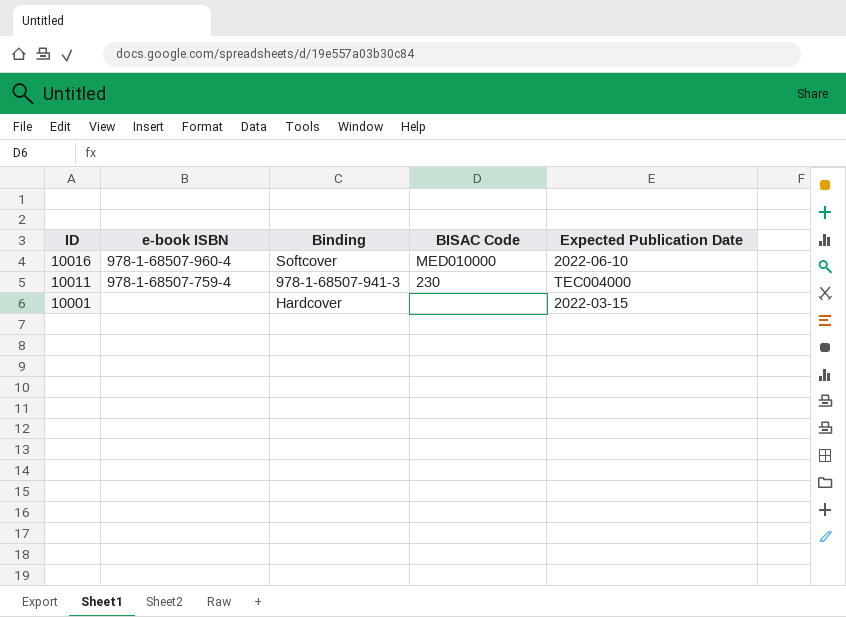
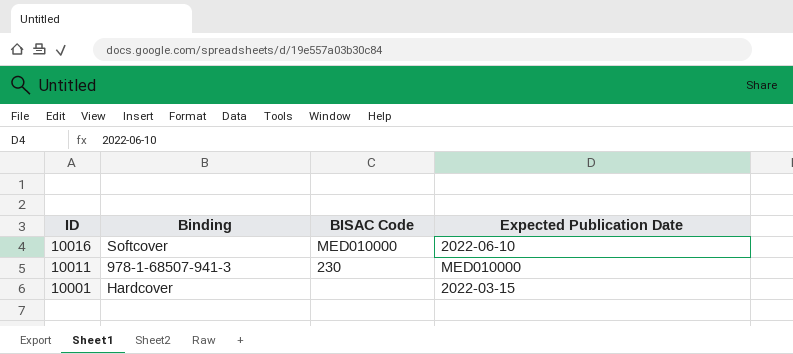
column e-book ISBN | position: 2 -> none
10011 | Expected Publication Date: TEC004000 -> MED010000

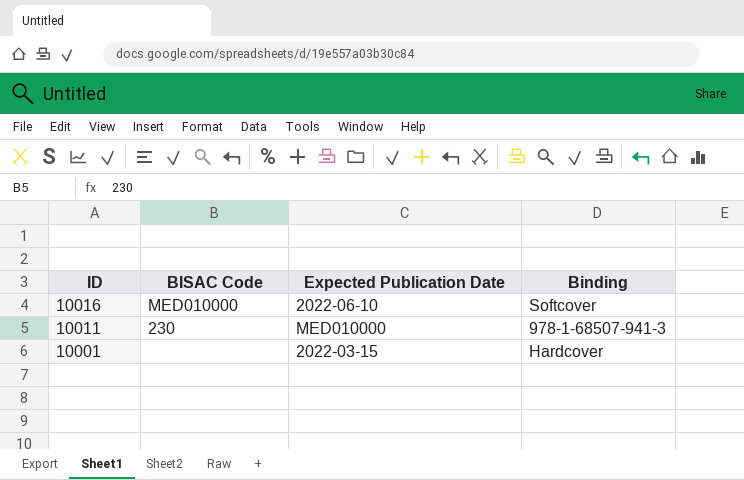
column Binding | position: 2 -> 4

